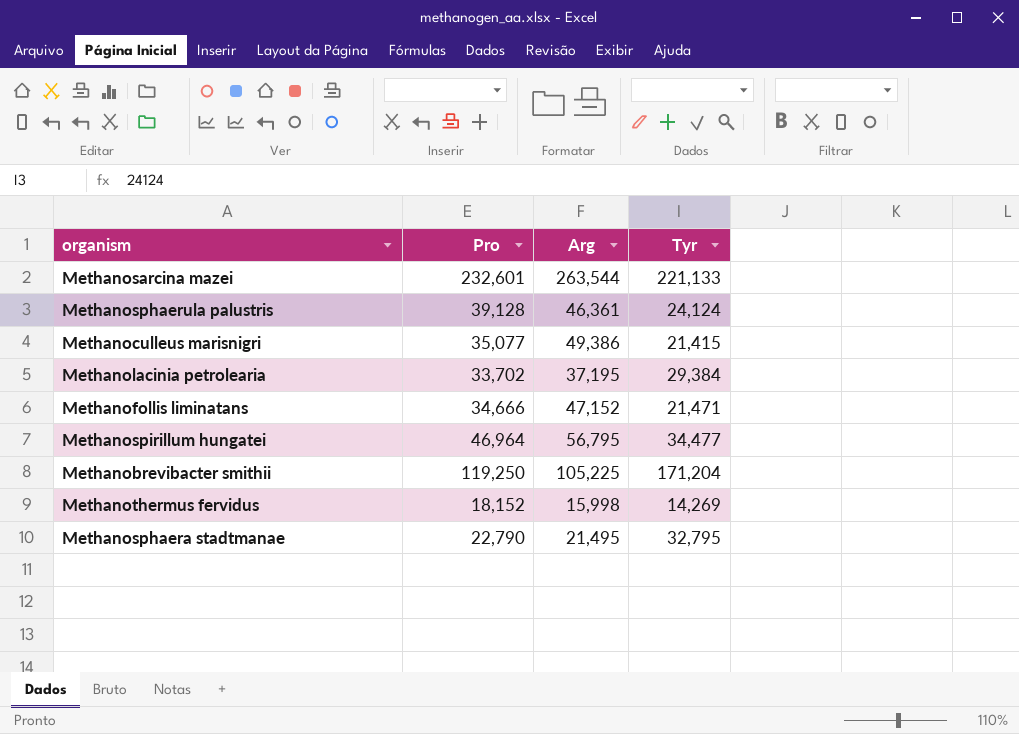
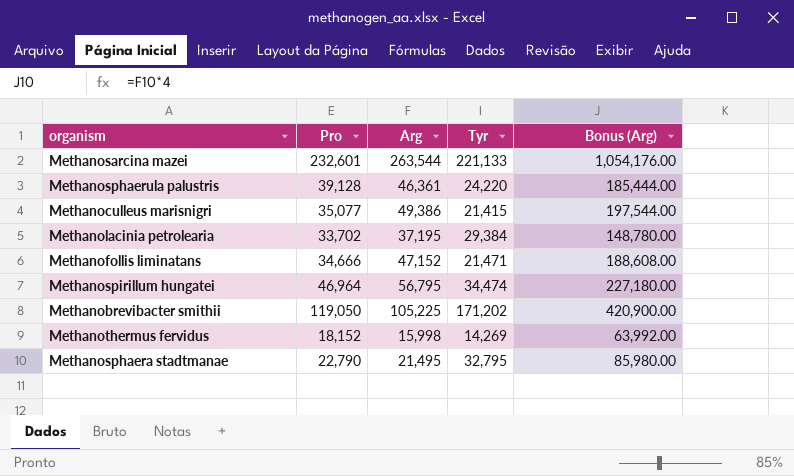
column Bonus (Arg) | formula: none -> [Arg] * 4
Methanosphaerula palustris | Tyr: 24,124 -> 24,220
Methanospirillum hungatei | Tyr: 34,477 -> 34,474
Methanobrevibacter smithii | Pro: 119,250 -> 119,050
Methanobrevibacter smithii | Tyr: 171,204 -> 171,202

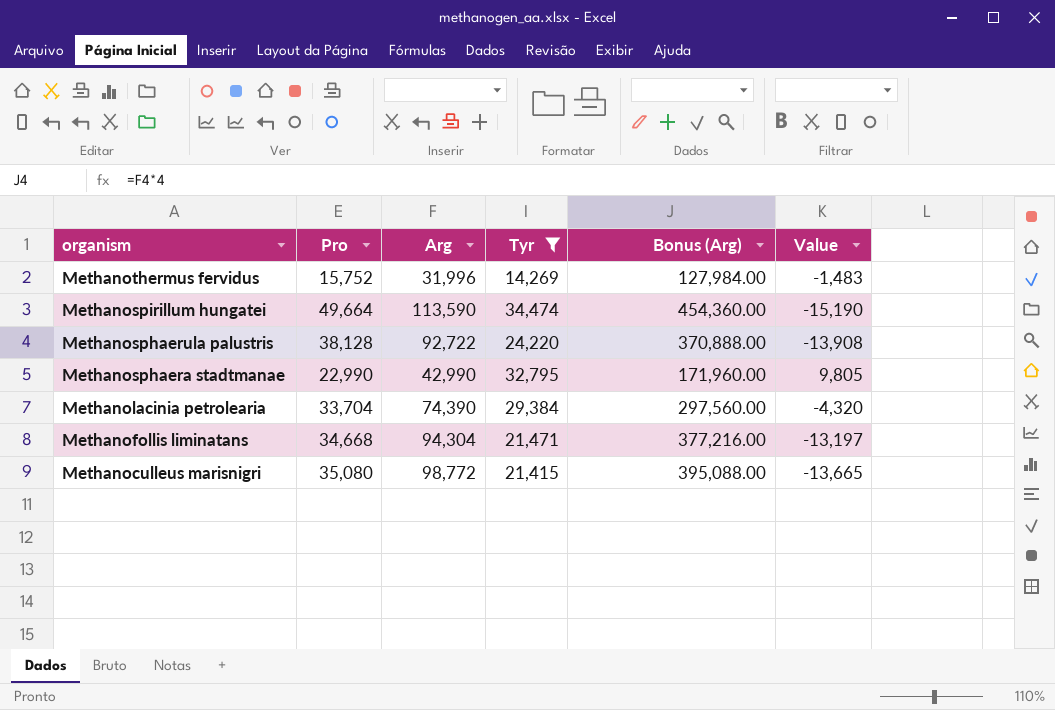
filter: none -> Tyr <= 34,474
row order: none -> organism descending
column Value | formula: none -> [Tyr] - [Pro]
Methanothermus fervidus | Pro: 18,152 -> 15,752
Methanothermus fervidus | Arg: 15,998 -> 31,996
Methanothermus fervidus | Bonus (Arg): 63,992.00 -> 127,984.00
Methanospirillum hungatei | Pro: 46,964 -> 49,664
Methanospirillum hungatei | Arg: 56,795 -> 113,590
Methanospirillum hungatei | Bonus (Arg): 227,180.00 -> 454,360.00
Methanosphaerula palustris | Pro: 39,128 -> 38,128
Methanosphaerula palustris | Arg: 46,361 -> 92,722
Methanosphaerula palustris | Bonus (Arg): 185,444.00 -> 370,888.00
Methanosphaera stadtmanae | Pro: 22,790 -> 22,990
Methanosphaera stadtmanae | Arg: 21,495 -> 42,990
Methanosphaera stadtmanae | Bonus (Arg): 85,980.00 -> 171,960.00
Methanolacinia petrolearia | Pro: 33,702 -> 33,704
Methanolacinia petrolearia | Arg: 37,195 -> 74,390
Methanolacinia petrolearia | Bonus (Arg): 148,780.00 -> 297,560.00
Methanofollis liminatans | Pro: 34,666 -> 34,668
Methanofollis liminatans | Arg: 47,152 -> 94,304
Methanofollis liminatans | Bonus (Arg): 188,608.00 -> 377,216.00
Methanoculleus marisnigri | Pro: 35,077 -> 35,080
Methanoculleus marisnigri | Arg: 49,386 -> 98,772
Methanoculleus marisnigri | Bonus (Arg): 197,544.00 -> 395,088.00

